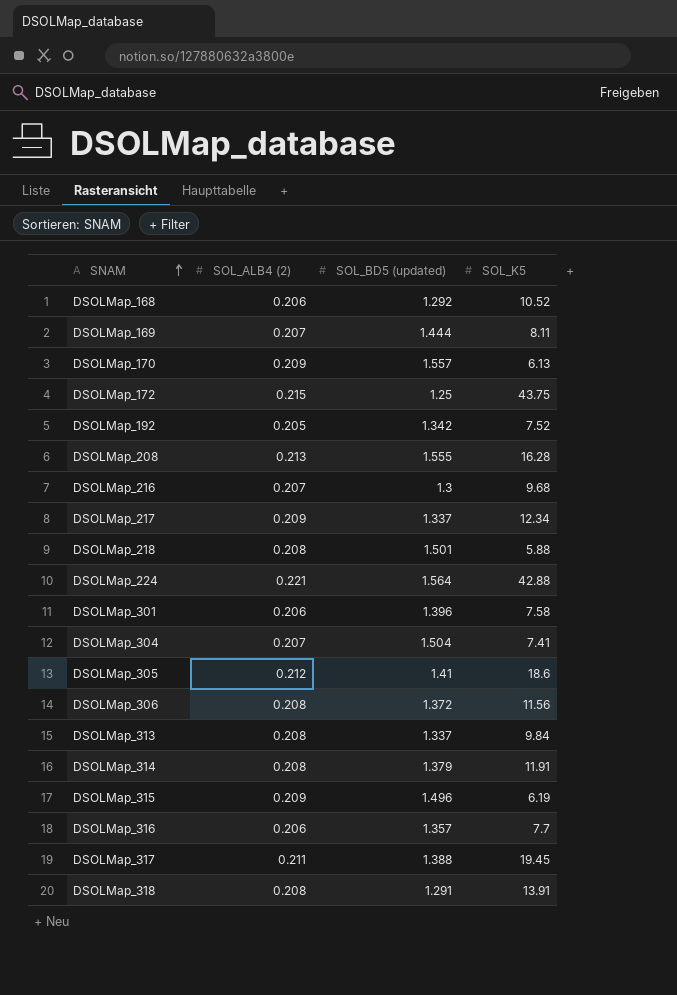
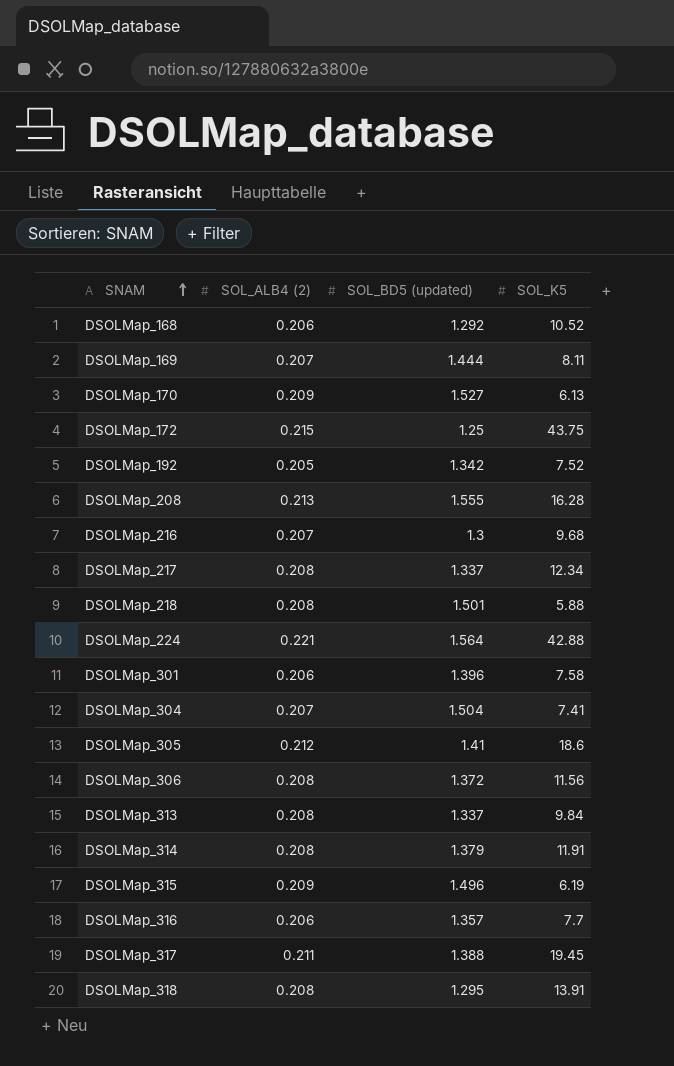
DSOLMap_170 | SOL_BD5 (updated): 1.557 -> 1.527
DSOLMap_217 | SOL_ALB4 (2): 0.209 -> 0.208
DSOLMap_318 | SOL_BD5 (updated): 1.291 -> 1.295

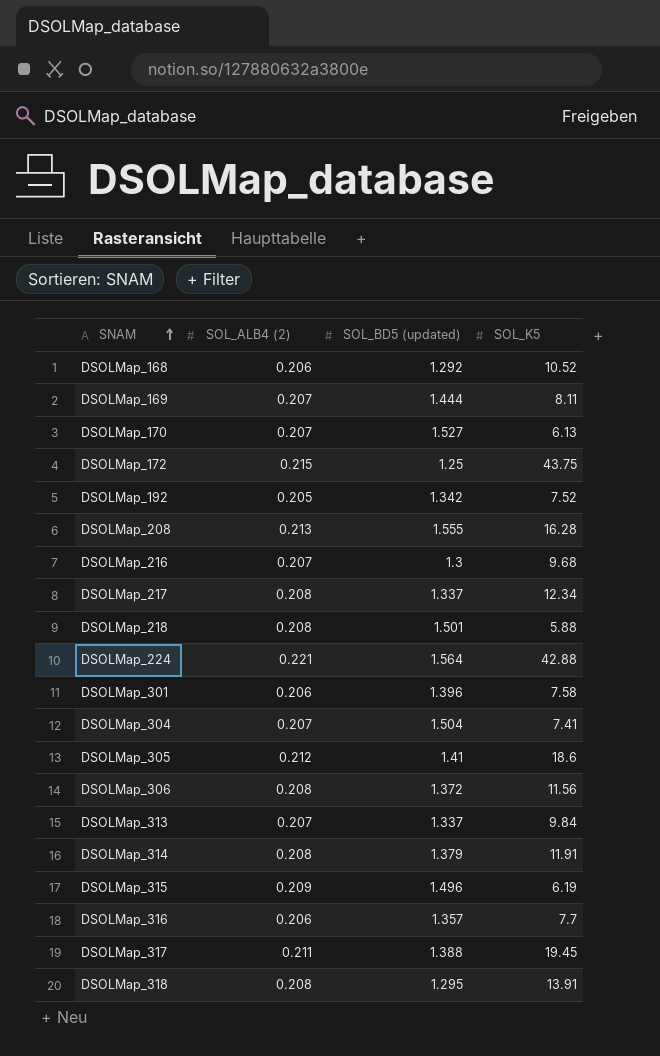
DSOLMap_170 | SOL_ALB4 (2): 0.209 -> 0.207
DSOLMap_313 | SOL_ALB4 (2): 0.208 -> 0.207

